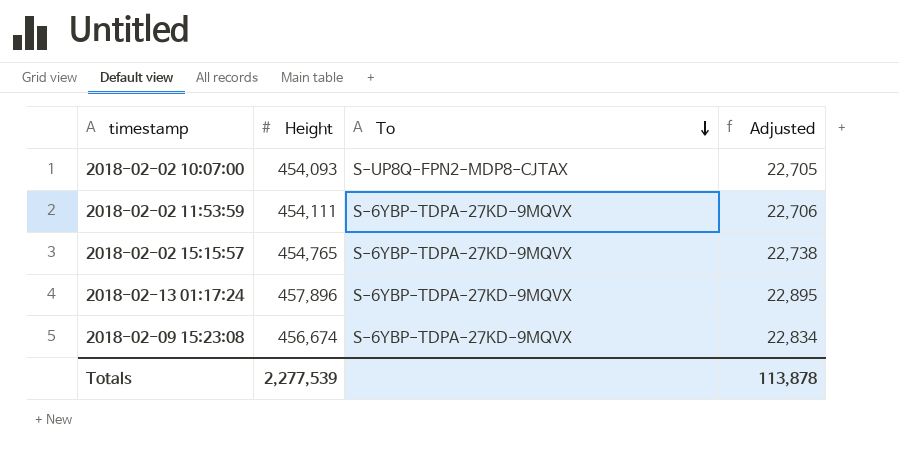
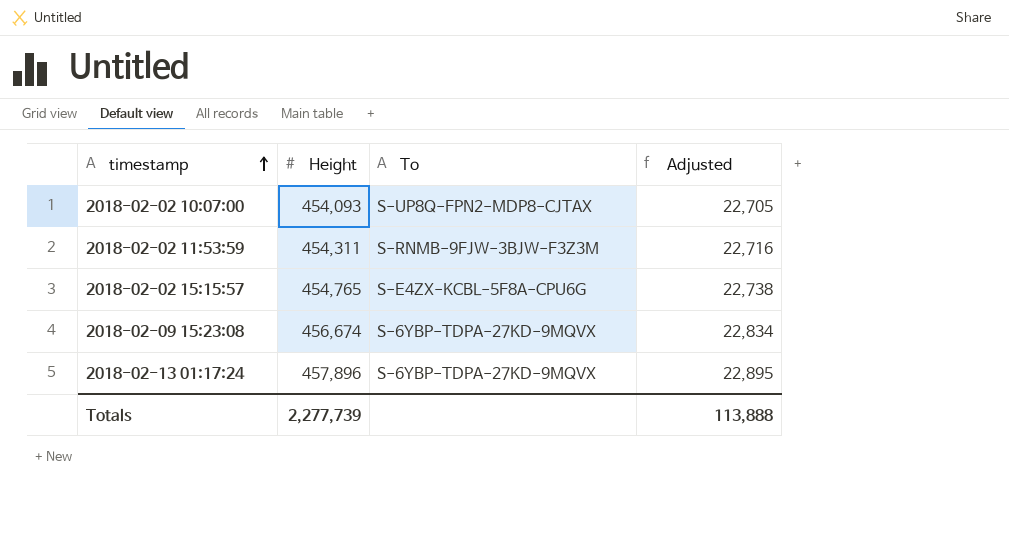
row order: To descending -> timestamp ascending
2018-02-02 11:53:59 | Height: 454,111 -> 454,311
2018-02-02 11:53:59 | To: S-6YBP-TDPA-27KD-9MQVX -> S-RNMB-9FJW-3BJW-F3Z3M
2018-02-02 11:53:59 | Adjusted: 22,706 -> 22,716
2018-02-02 15:15:57 | To: S-6YBP-TDPA-27KD-9MQVX -> S-E4ZX-KCBL-5F8A-CPU6G
Totals | Height: 2,277,539 -> 2,277,739
Totals | Adjusted: 113,878 -> 113,888

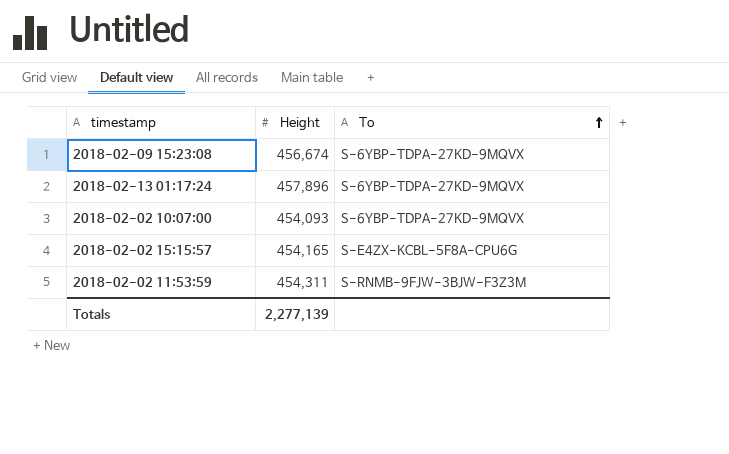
row order: timestamp ascending -> To ascending
column Adjusted | formula: [Height] * 0.05 -> none
2018-02-02 10:07:00 | To: S-UP8Q-FPN2-MDP8-CJTAX -> S-6YBP-TDPA-27KD-9MQVX
2018-02-02 15:15:57 | Height: 454,765 -> 454,165
Totals | Height: 2,277,739 -> 2,277,139

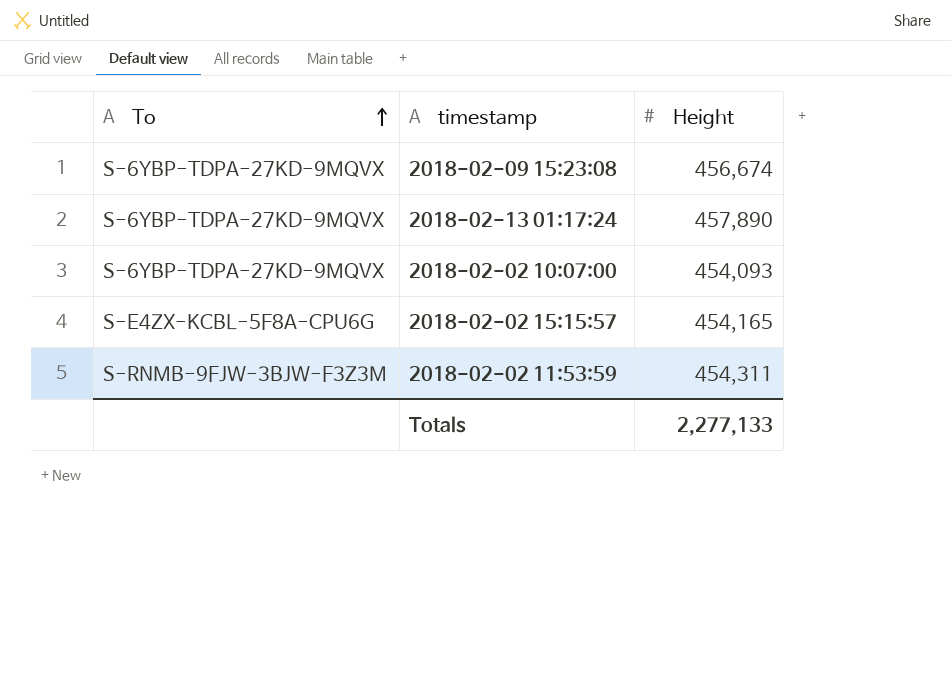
column To | position: 3 -> 1
2018-02-13 01:17:24 | Height: 457,896 -> 457,890
Totals | Height: 2,277,139 -> 2,277,133

